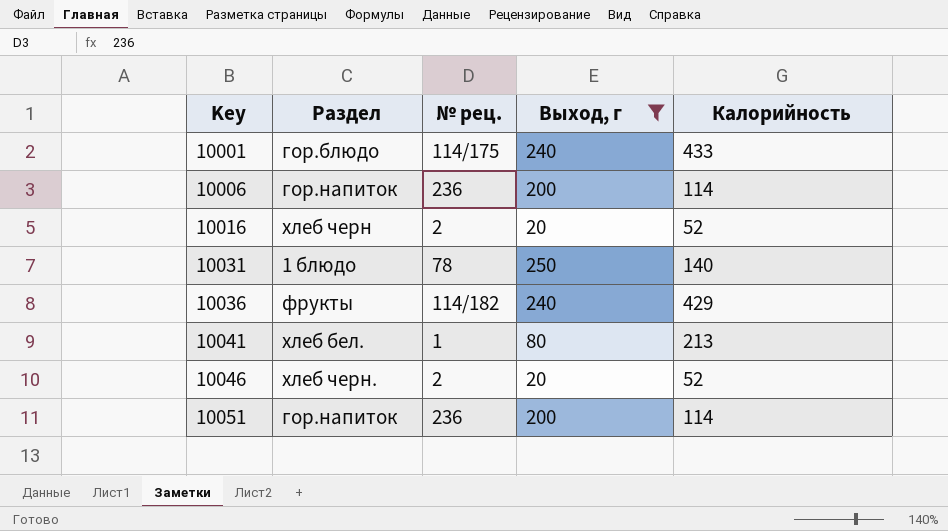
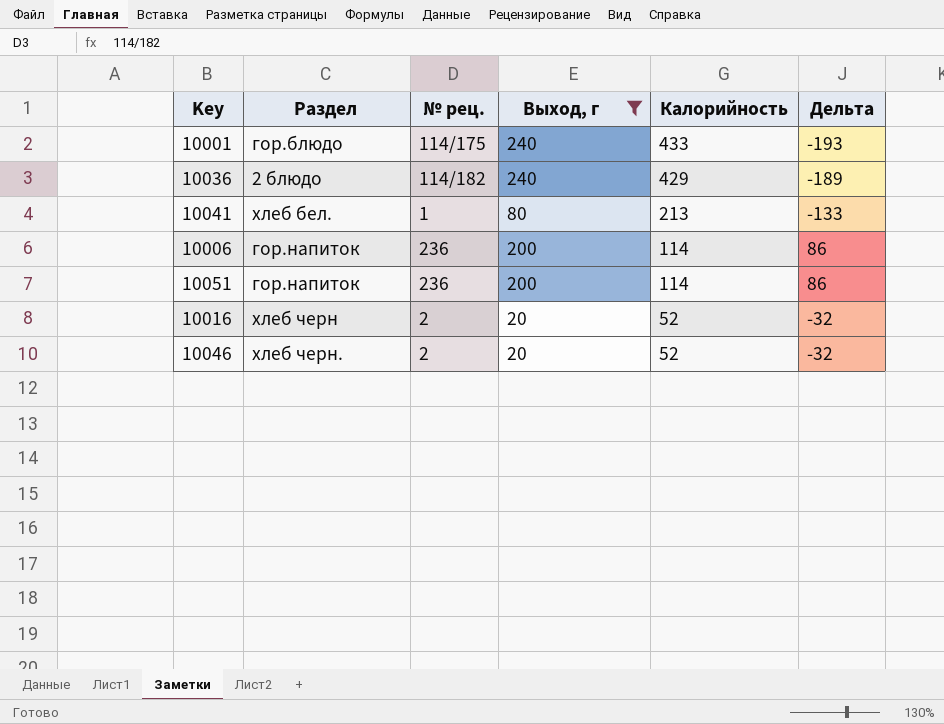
row order: Key ascending -> Калорийность descending
column Дельта | formula: none -> [Выход, г] - [Калорийность]
row 10031: 1 блюдо | 78 | 250 | 140 -> none
10036 | Раздел: фрукты -> 2 блюдо

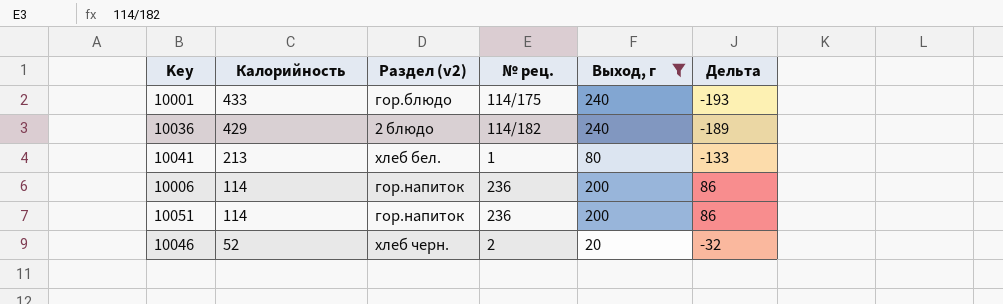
column Калорийность | position: 5 -> 2
column name: Раздел -> Раздел (v2)
row 10016: хлеб черн | 2 | 20 | 52 | -32 -> none

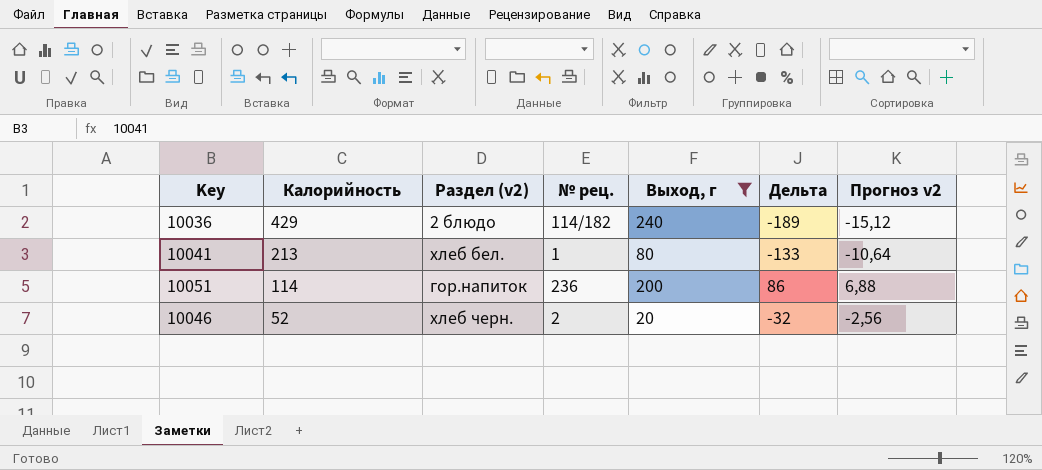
column Прогноз v2 | formula: none -> [Дельта] * 0,08
row 10001: 433 | гор.блюдо | 114/175 | 240 | -193 -> none
row 10006: 114 | гор.напиток | 236 | 200 | 86 -> none

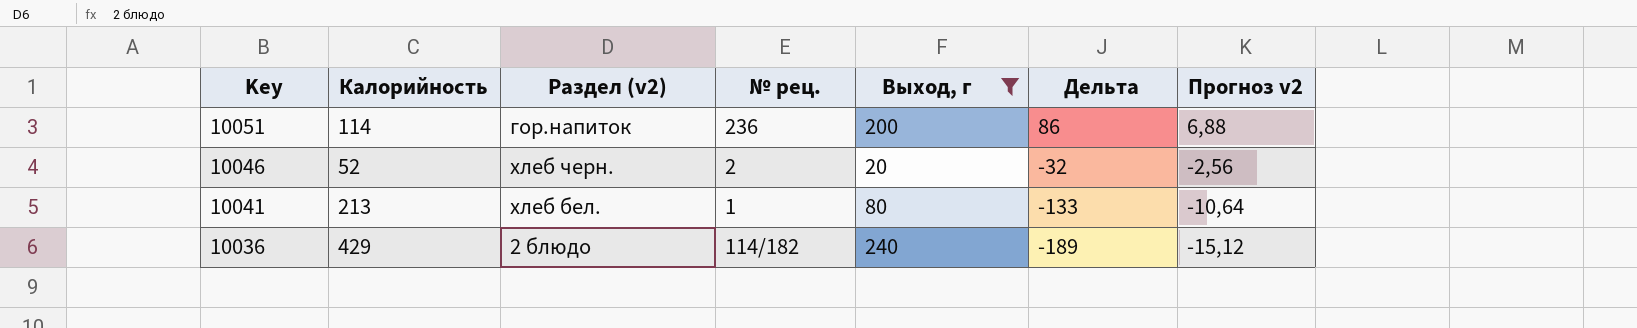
row order: Калорийность descending -> Key descending

